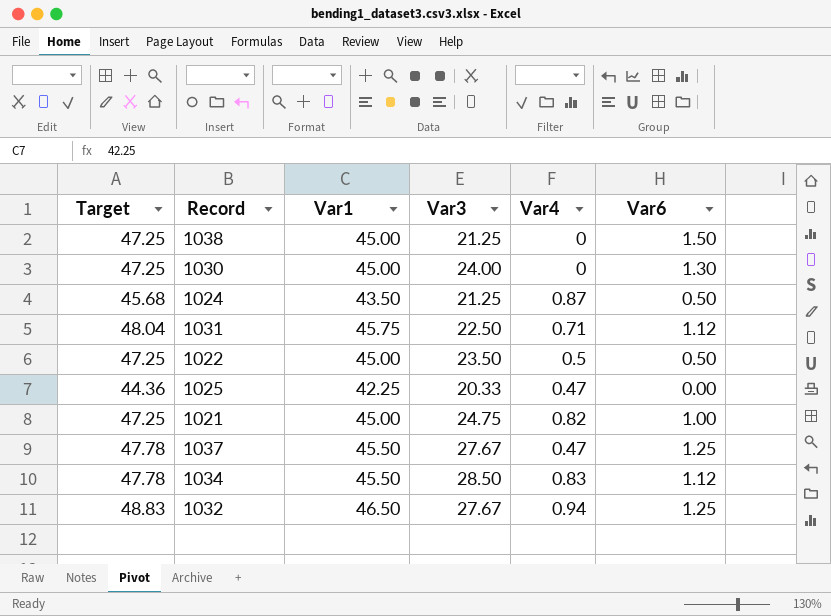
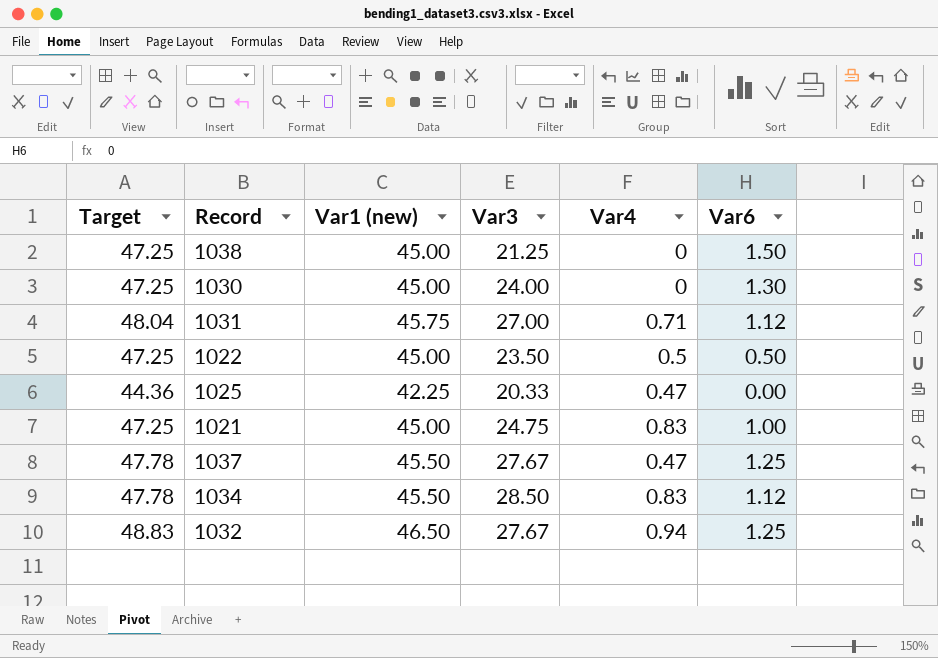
column name: Var1 -> Var1 (new)
row 1024: 45.68 | 43.50 | 21.25 | 0.87 | 0.50 -> none
1031 | Var3: 22.50 -> 27.00
1021 | Var4: 0.82 -> 0.83

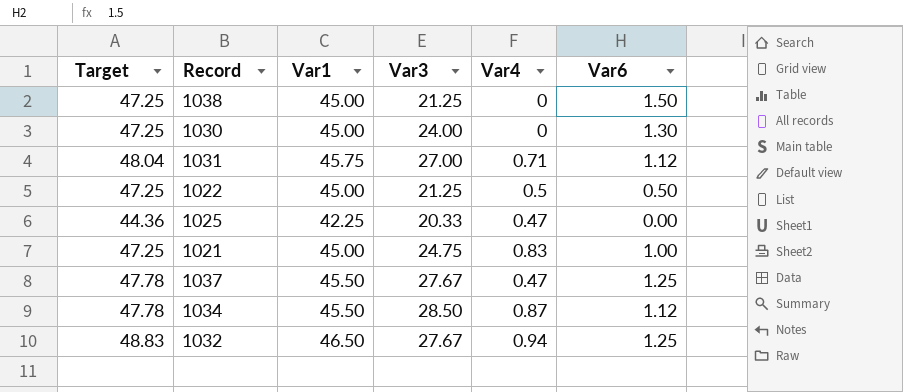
column name: Var1 (new) -> Var1
1022 | Var3: 23.50 -> 21.25
1034 | Var4: 0.83 -> 0.87

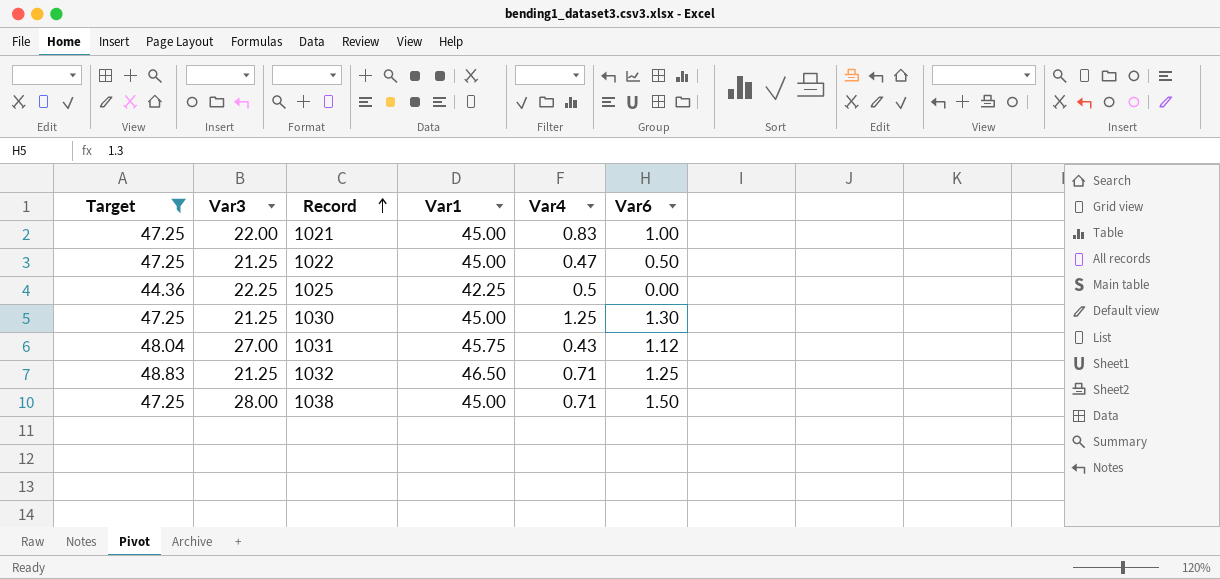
filter: none -> Target != 47.78
row order: none -> Record ascending
column Var3 | position: 4 -> 2
1021 | Var3: 24.75 -> 22.00
1022 | Var4: 0.5 -> 0.47
1025 | Var3: 20.33 -> 22.25
1025 | Var4: 0.47 -> 0.5
1030 | Var3: 24.00 -> 21.25
1030 | Var4: 0 -> 1.25
1031 | Var4: 0.71 -> 0.43
1032 | Var3: 27.67 -> 21.25
1032 | Var4: 0.94 -> 0.71
1038 | Var3: 21.25 -> 28.00
1038 | Var4: 0 -> 0.71

